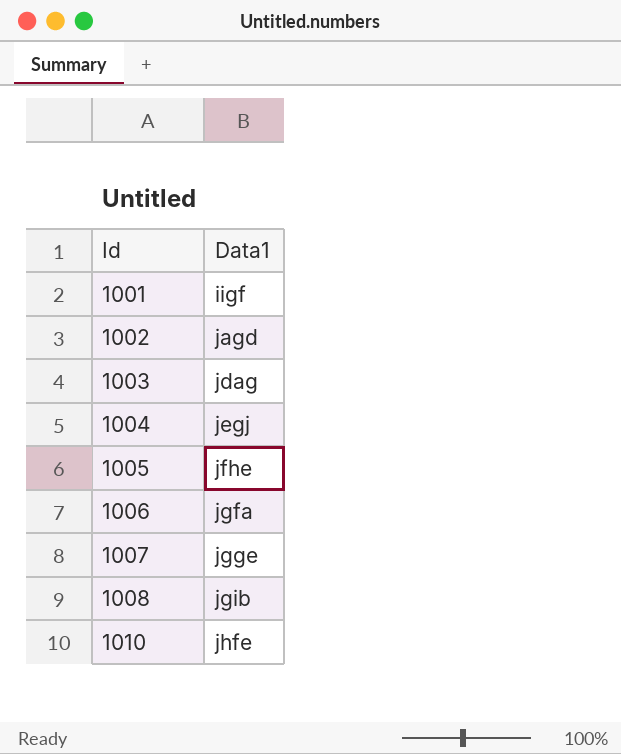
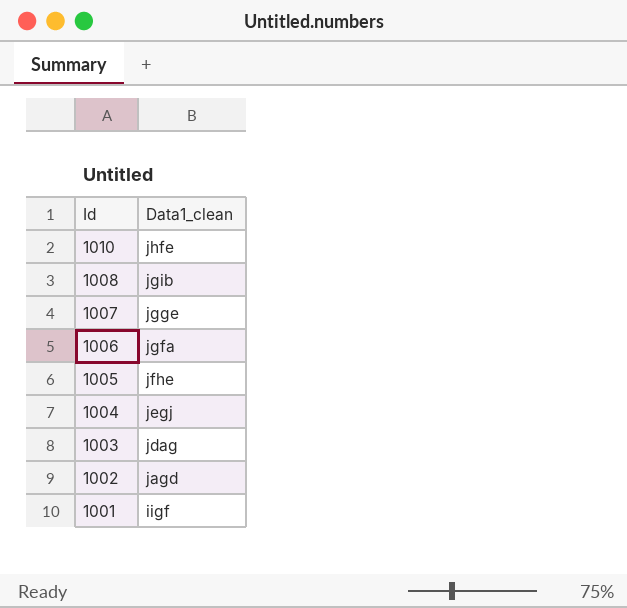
row order: Id ascending -> Id descending
column name: Data1 -> Data1_clean

